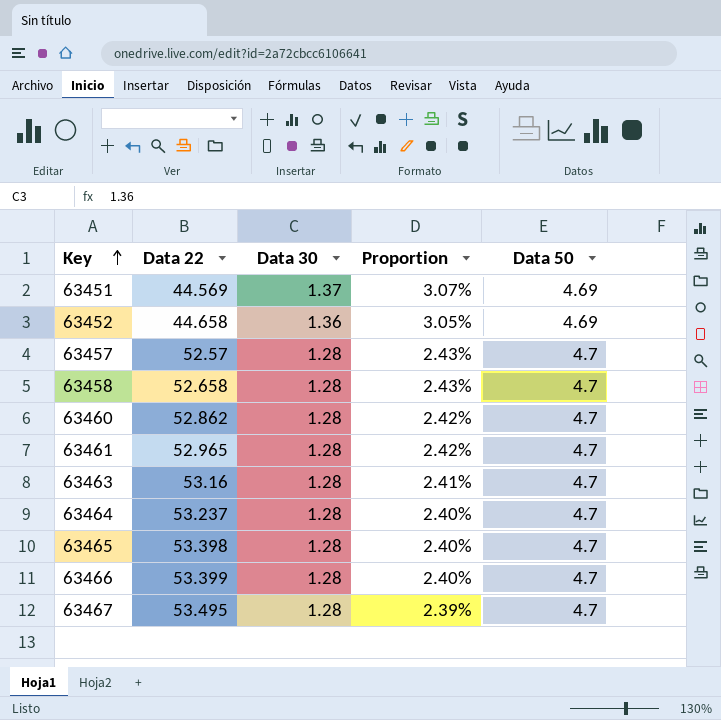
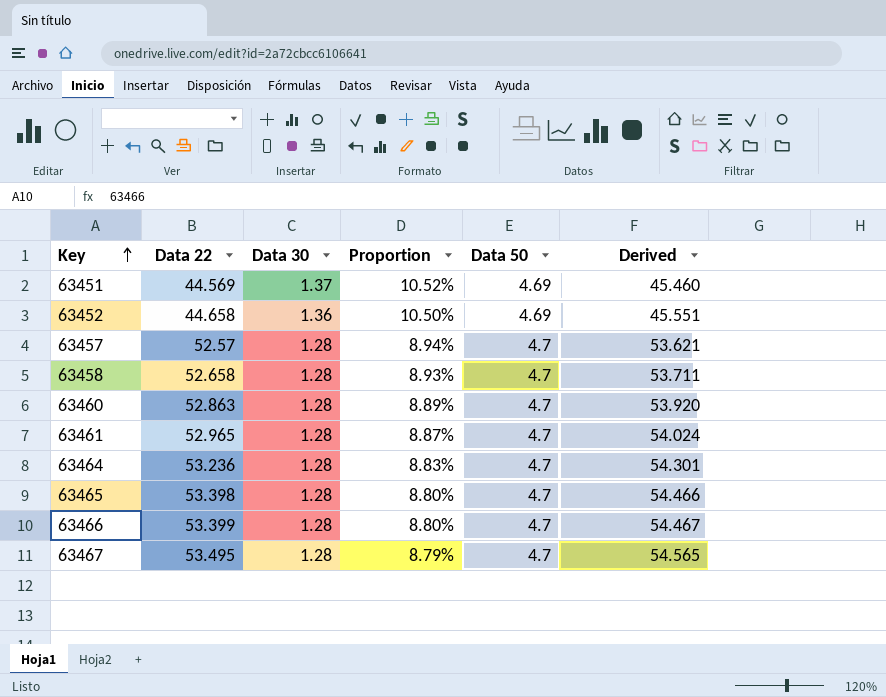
column Proportion | formula: [Data 30] / [Data 22] -> [Data 50] / [Data 22]
column Derived | formula: none -> [Data 22] * 1.02
row 63463: 53.16 | 1.28 | 2.41% | 4.7 -> none
63460 | Data 22: 52.862 -> 52.863
63464 | Data 22: 53.237 -> 53.236

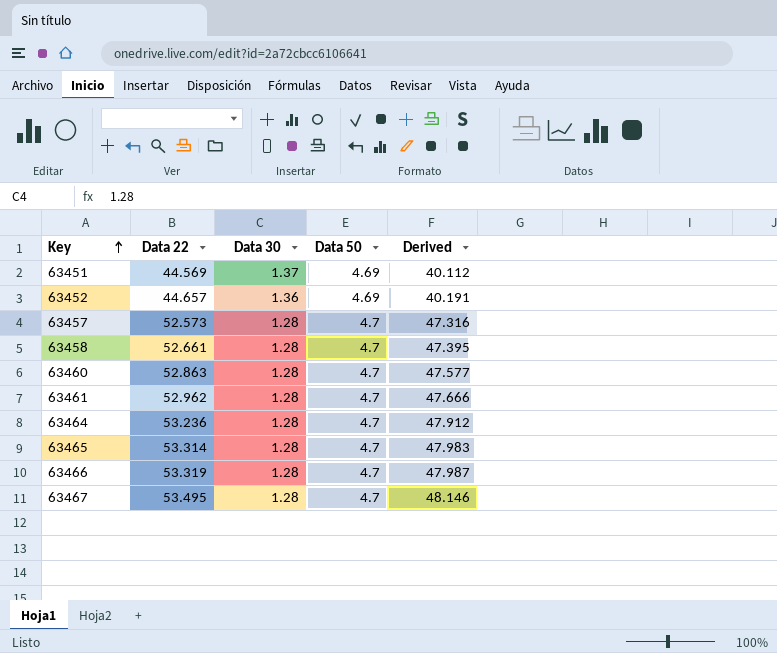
column Proportion | formula: [Data 50] / [Data 22] -> none
column Derived | formula: [Data 22] * 1.02 -> [Data 22] * 0.9
63452 | Data 22: 44.658 -> 44.657
63457 | Data 22: 52.57 -> 52.573
63458 | Data 22: 52.658 -> 52.661
63461 | Data 22: 52.965 -> 52.962
63465 | Data 22: 53.398 -> 53.314
63466 | Data 22: 53.399 -> 53.319

